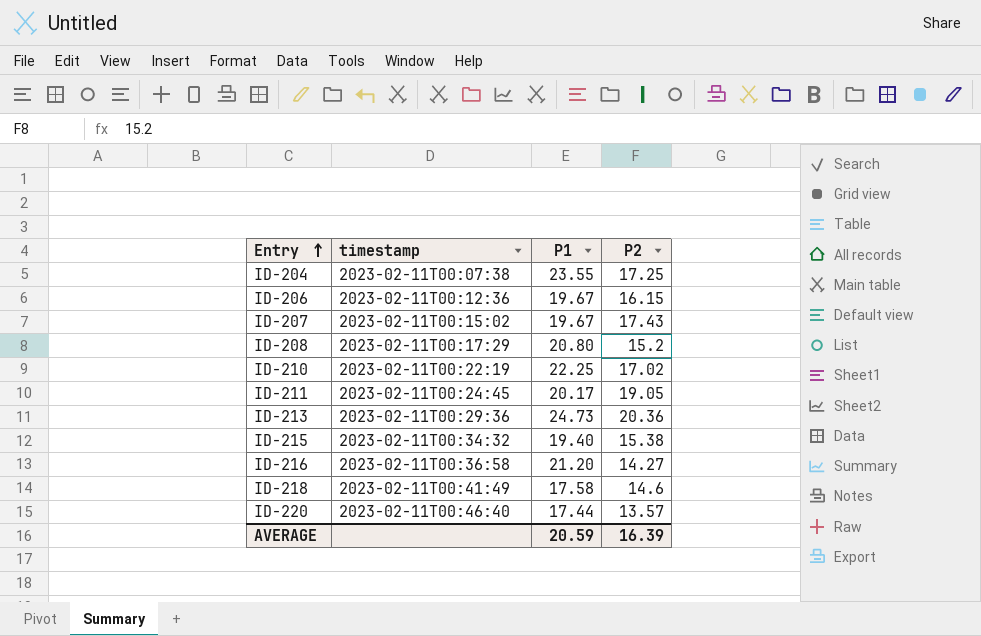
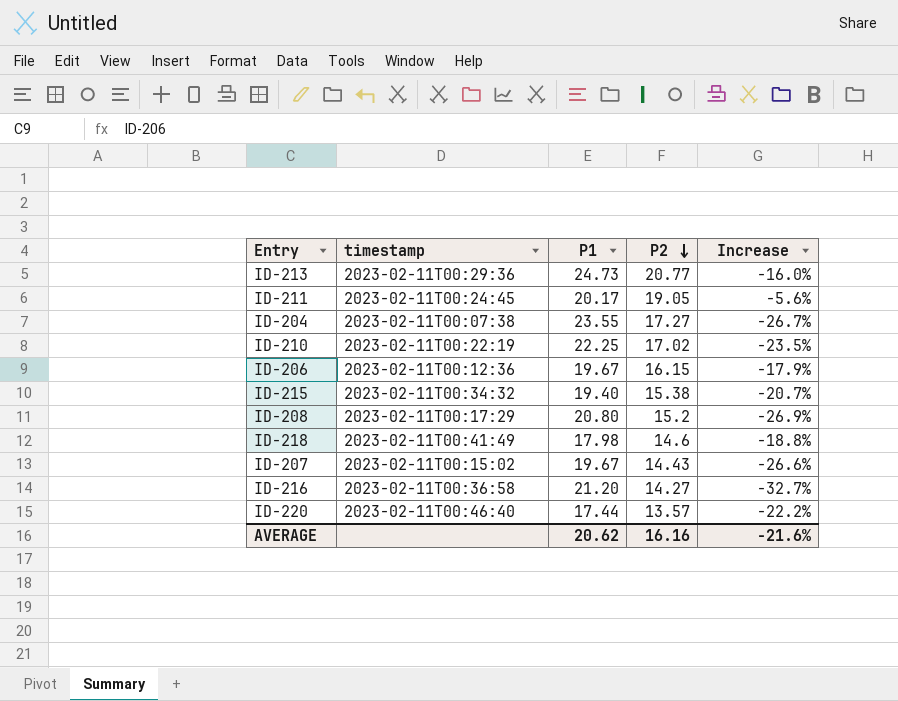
row order: Entry ascending -> P2 descending
column Increase | formula: none -> ([P2] - [P1]) / [P1]
ID-213 | P2: 20.36 -> 20.77
ID-204 | P2: 17.25 -> 17.27
ID-218 | P1: 17.58 -> 17.98
ID-207 | P2: 17.43 -> 14.43
AVERAGE | P1: 20.59 -> 20.62
AVERAGE | P2: 16.39 -> 16.16

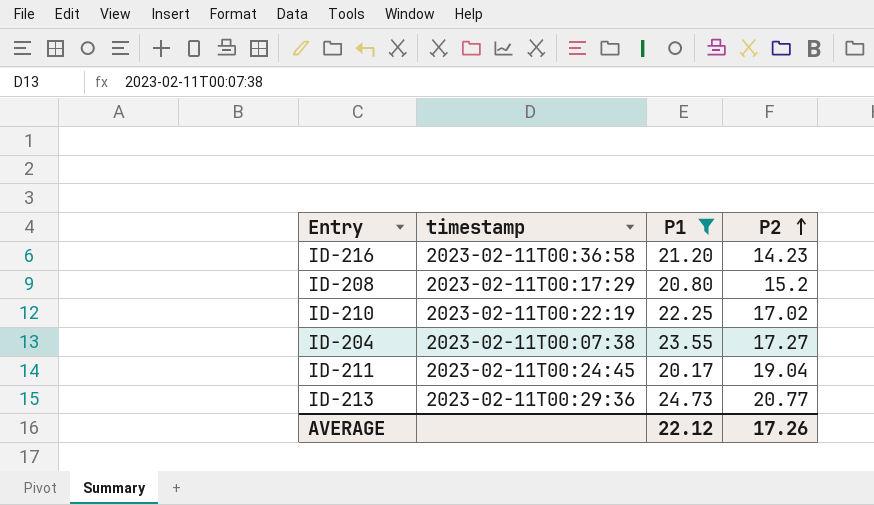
filter: none -> P1 >= 20.17
row order: P2 descending -> P2 ascending
column Increase | formula: ([P2] - [P1]) / [P1] -> none
ID-216 | P2: 14.27 -> 14.23
ID-211 | P2: 19.05 -> 19.04
AVERAGE | P1: 20.62 -> 22.12
AVERAGE | P2: 16.16 -> 17.26

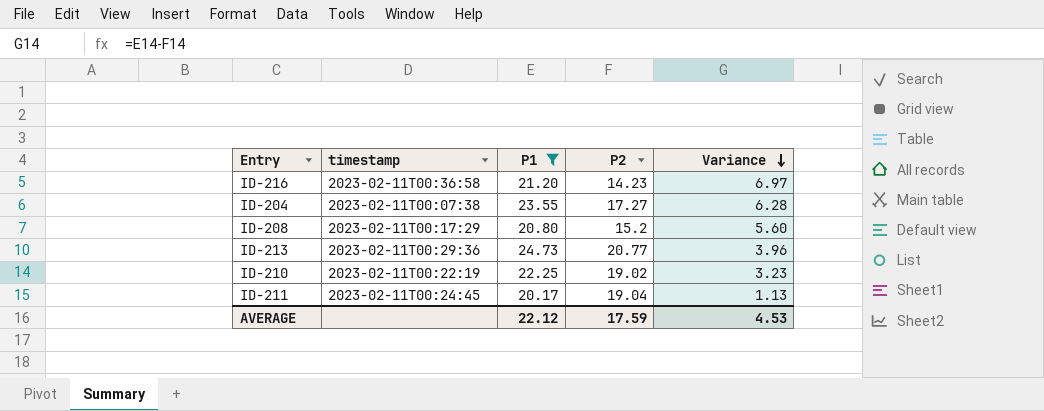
row order: P2 ascending -> Variance descending
column Variance | formula: none -> [P1] - [P2]
ID-210 | P2: 17.02 -> 19.02
AVERAGE | P2: 17.26 -> 17.59

